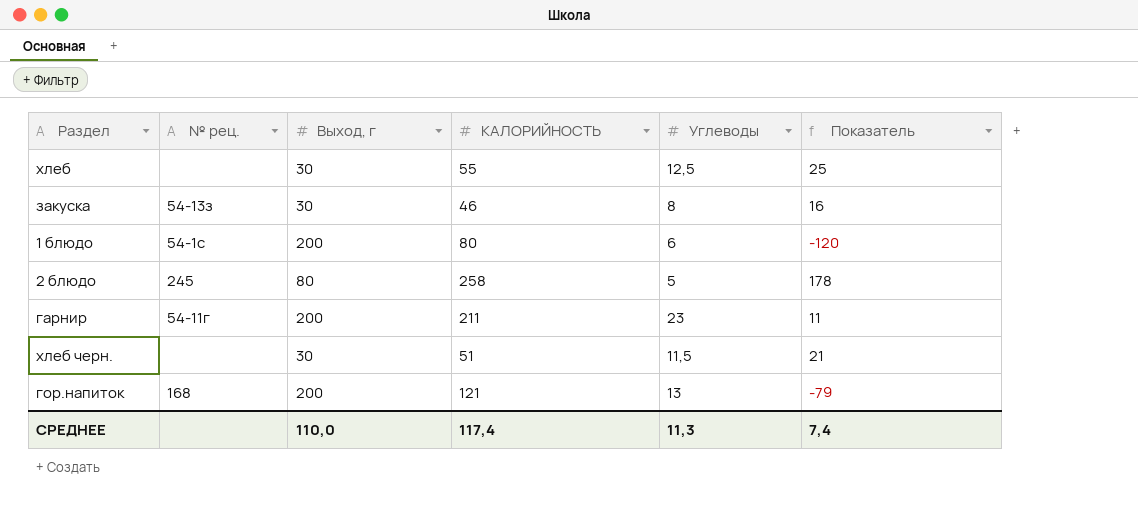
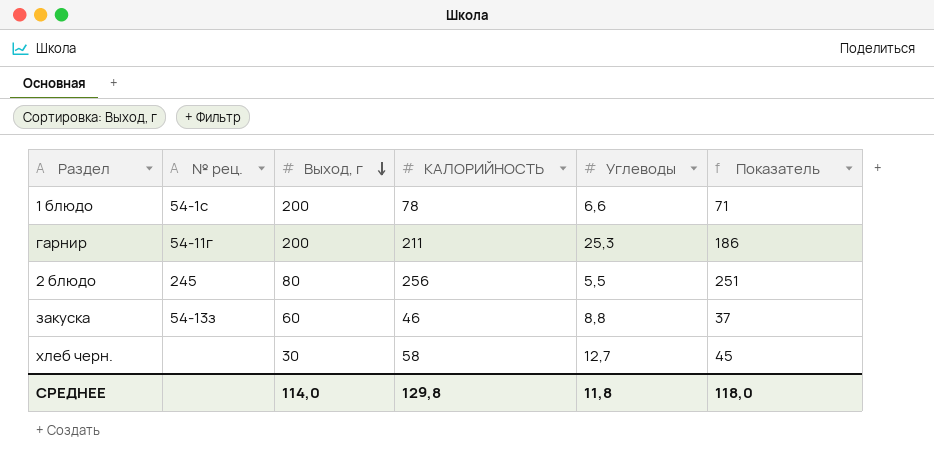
row order: none -> Выход, г descending
column Показатель | formula: [КАЛОРИЙНОСТЬ] - [Выход, г] -> [КАЛОРИЙНОСТЬ] - [Углеводы]
row хлеб: none | 30 | 55 | 12,5 | 25 -> none
row гор.напиток: 168 | 200 | 121 | 13 | -79 -> none
1 блюдо | КАЛОРИЙНОСТЬ: 80 -> 78
1 блюдо | Углеводы: 6 -> 6,6
гарнир | Углеводы: 23 -> 25,3
2 блюдо | КАЛОРИЙНОСТЬ: 258 -> 256
2 блюдо | Углеводы: 5 -> 5,5
закуска | Выход, г: 30 -> 60
закуска | Углеводы: 8 -> 8,8
хлеб черн. | КАЛОРИЙНОСТЬ: 51 -> 58
хлеб черн. | Углеводы: 11,5 -> 12,7
СРЕДНЕЕ | Выход, г: 110,0 -> 114,0
СРЕДНЕЕ | КАЛОРИЙНОСТЬ: 117,4 -> 129,8
СРЕДНЕЕ | Углеводы: 11,3 -> 11,8
СРЕДНЕЕ | Показатель: 7,4 -> 118,0

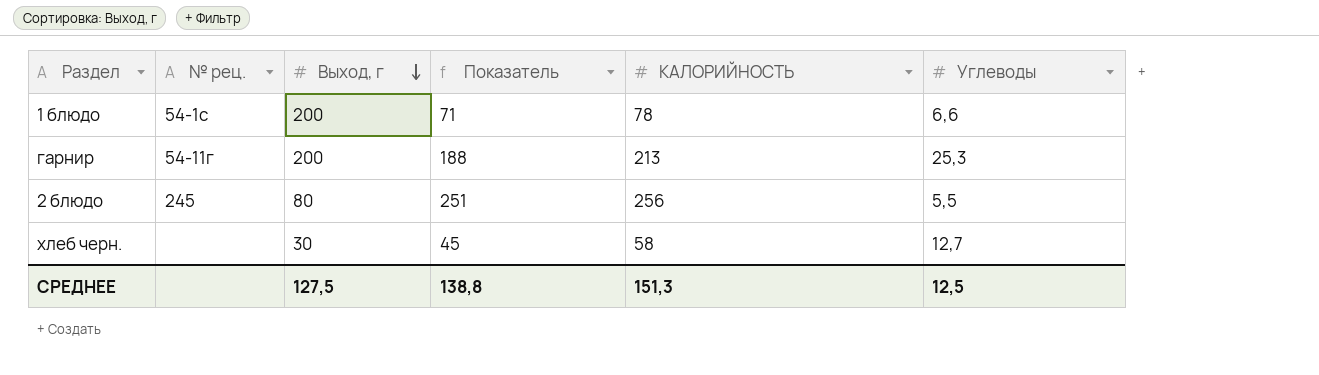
column Показатель | position: 6 -> 4
row закуска: 54-13з | 60 | 46 | 8,8 | 37 -> none
гарнир | Показатель: 186 -> 188
гарнир | КАЛОРИЙНОСТЬ: 211 -> 213
СРЕДНЕЕ | Выход, г: 114,0 -> 127,5
СРЕДНЕЕ | Показатель: 118,0 -> 138,8
СРЕДНЕЕ | КАЛОРИЙНОСТЬ: 129,8 -> 151,3
СРЕДНЕЕ | Углеводы: 11,8 -> 12,5

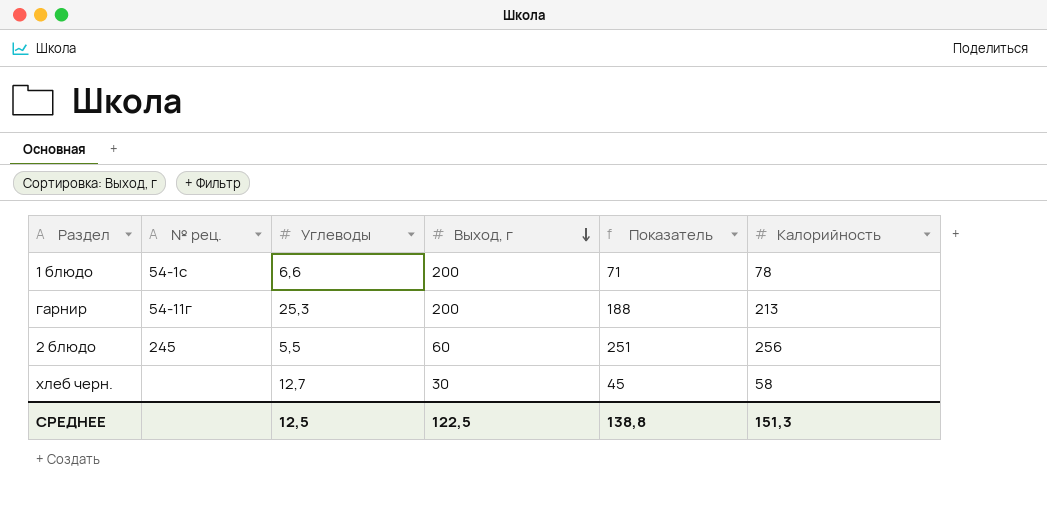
column Углеводы | position: 6 -> 3
column name: КАЛОРИЙНОСТЬ -> Калорийность
2 блюдо | Выход, г: 80 -> 60
СРЕДНЕЕ | Выход, г: 127,5 -> 122,5

